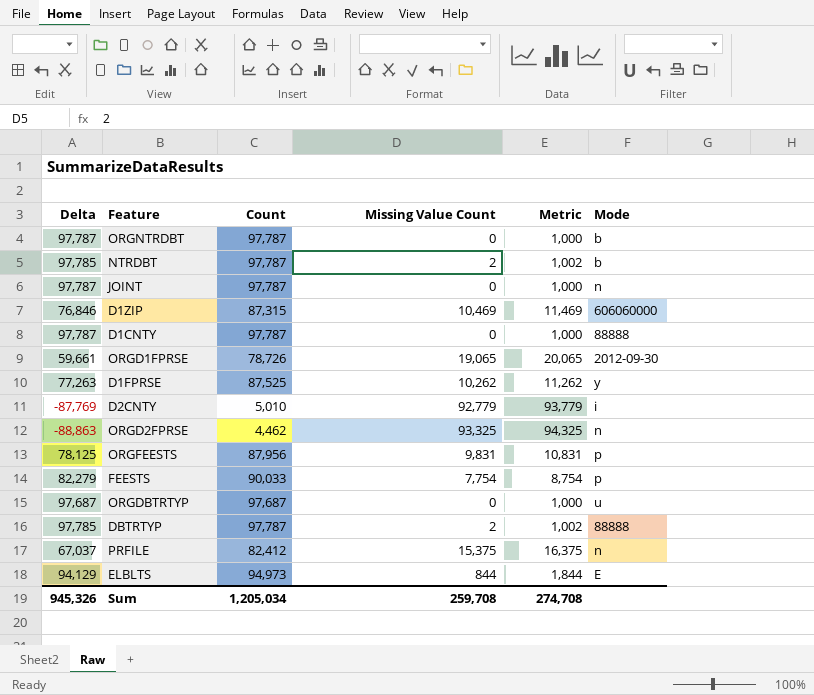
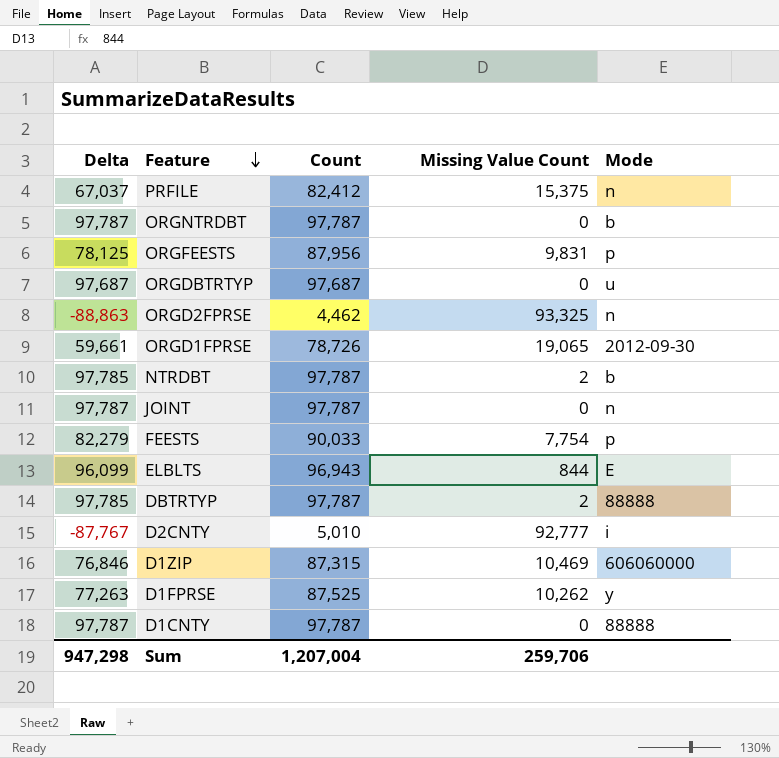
row order: none -> Feature descending
column Metric | formula: [Missing Value Count] + 1000 -> none
ELBLTS | Delta: 94,129 -> 96,099
ELBLTS | Count: 94,973 -> 96,943
D2CNTY | Delta: -87,769 -> -87,767
D2CNTY | Missing Value Count: 92,779 -> 92,777
Sum | Delta: 945,326 -> 947,298
Sum | Count: 1,205,034 -> 1,207,004
Sum | Missing Value Count: 259,708 -> 259,706

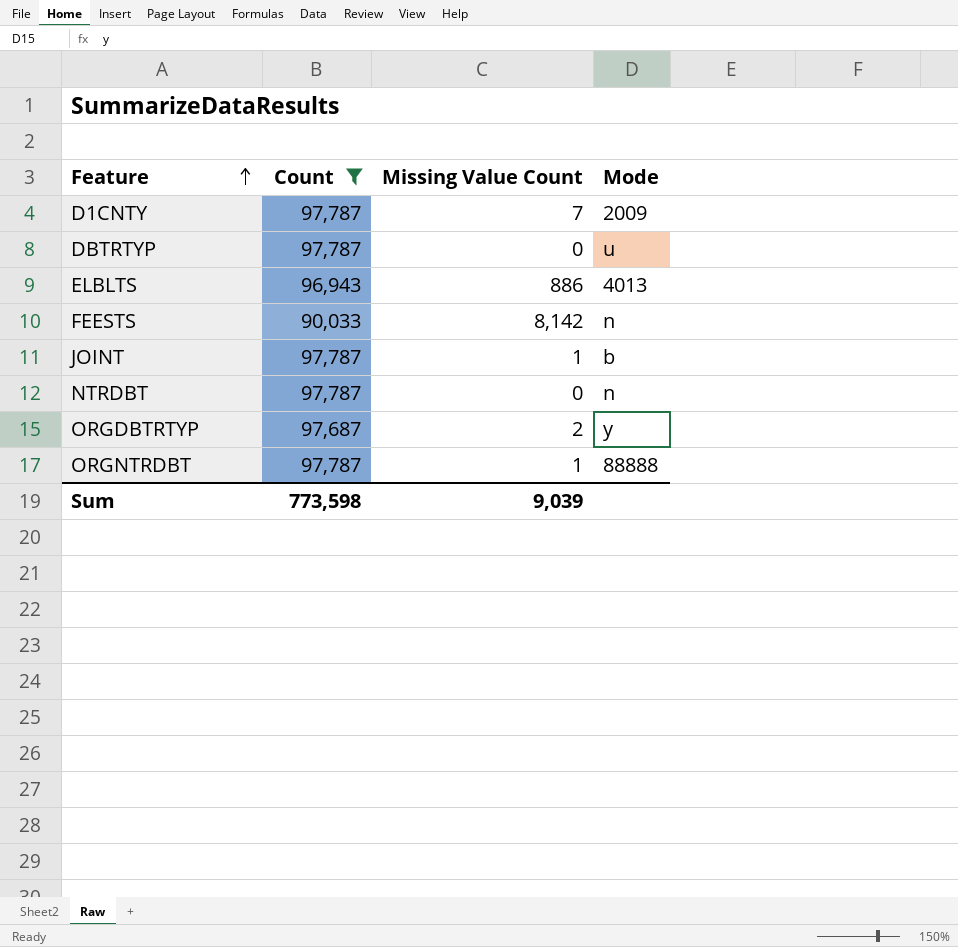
filter: none -> Count >= 90,033
row order: Feature descending -> Feature ascending
column Delta | formula: [Count] - [Missing Value Count] -> none
D1CNTY | Missing Value Count: 0 -> 7
D1CNTY | Mode: 88888 -> 2009
DBTRTYP | Missing Value Count: 2 -> 0
DBTRTYP | Mode: 88888 -> u
ELBLTS | Missing Value Count: 844 -> 886
ELBLTS | Mode: E -> 4013
FEESTS | Missing Value Count: 7,754 -> 8,142
FEESTS | Mode: p -> n
JOINT | Missing Value Count: 0 -> 1
JOINT | Mode: n -> b
NTRDBT | Missing Value Count: 2 -> 0
NTRDBT | Mode: b -> n
ORGDBTRTYP | Missing Value Count: 0 -> 2
ORGDBTRTYP | Mode: u -> y
ORGNTRDBT | Missing Value Count: 0 -> 1
ORGNTRDBT | Mode: b -> 88888
Sum | Count: 1,207,004 -> 773,598
Sum | Missing Value Count: 259,706 -> 9,039

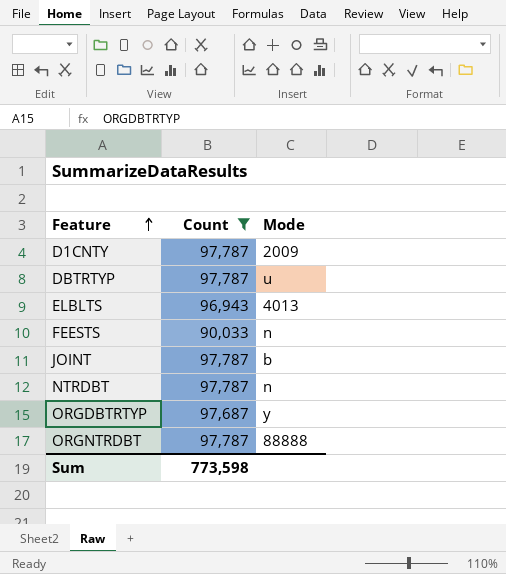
column Missing Value Count | position: 3 -> none

